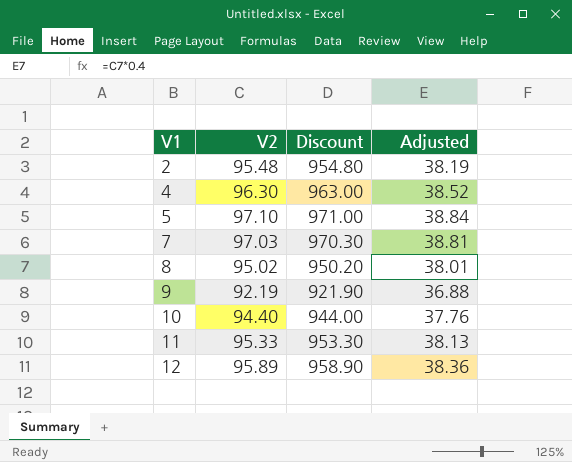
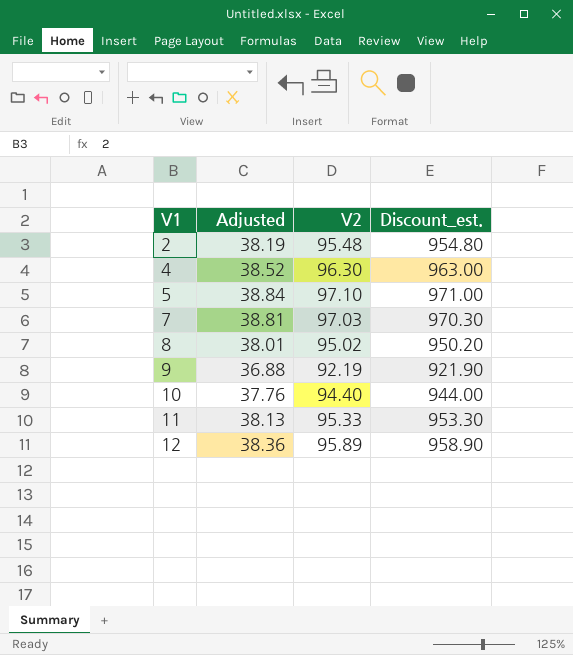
column Adjusted | position: 4 -> 2
column name: Discount -> Discount_est.

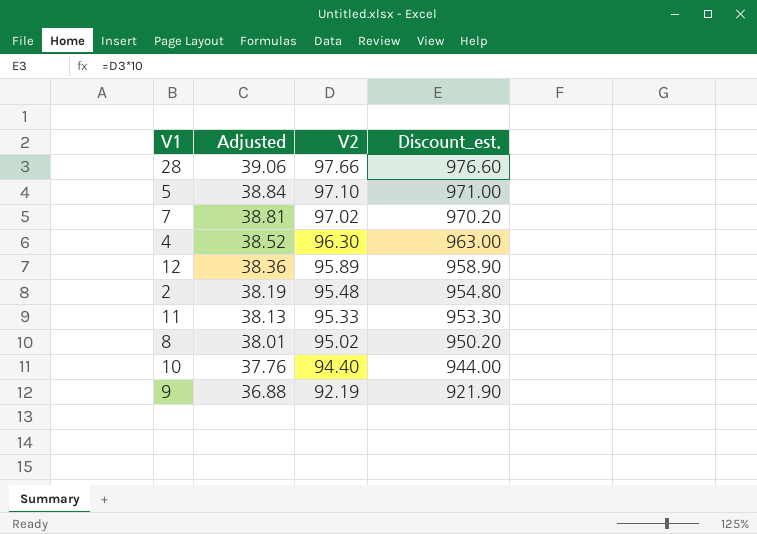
row order: V1 ascending -> Adjusted descending
row 28: none -> 39.06 | 97.66 | 976.60
7 | V2: 97.03 -> 97.02
7 | Discount_est.: 970.30 -> 970.20

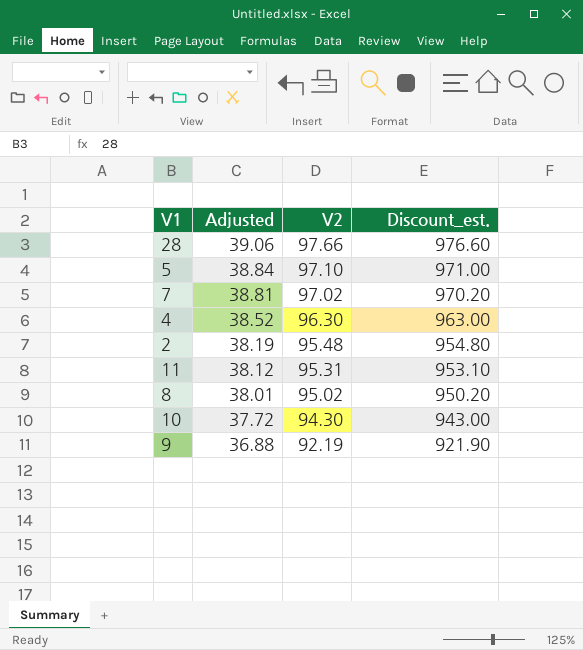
row 12: 38.36 | 95.89 | 958.90 -> none
11 | Adjusted: 38.13 -> 38.12
11 | V2: 95.33 -> 95.31
11 | Discount_est.: 953.30 -> 953.10
10 | Adjusted: 37.76 -> 37.72
10 | V2: 94.40 -> 94.30
10 | Discount_est.: 944.00 -> 943.00

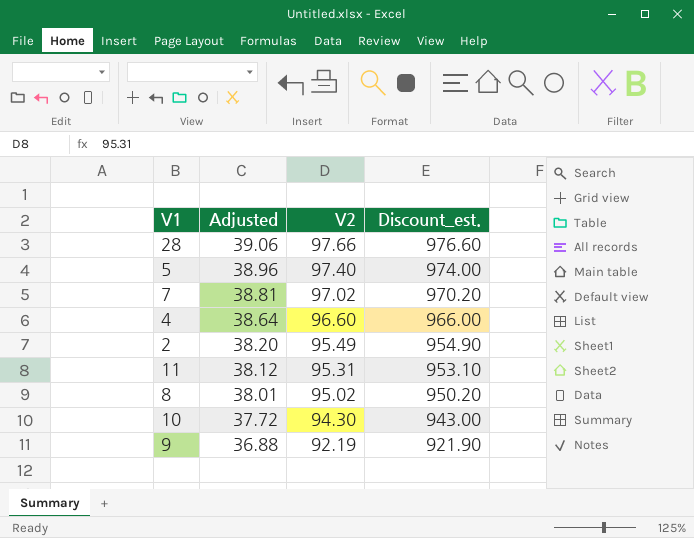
5 | Adjusted: 38.84 -> 38.96
5 | V2: 97.10 -> 97.40
5 | Discount_est.: 971.00 -> 974.00
4 | Adjusted: 38.52 -> 38.64
4 | V2: 96.30 -> 96.60
4 | Discount_est.: 963.00 -> 966.00
2 | Adjusted: 38.19 -> 38.20
2 | V2: 95.48 -> 95.49
2 | Discount_est.: 954.80 -> 954.90

